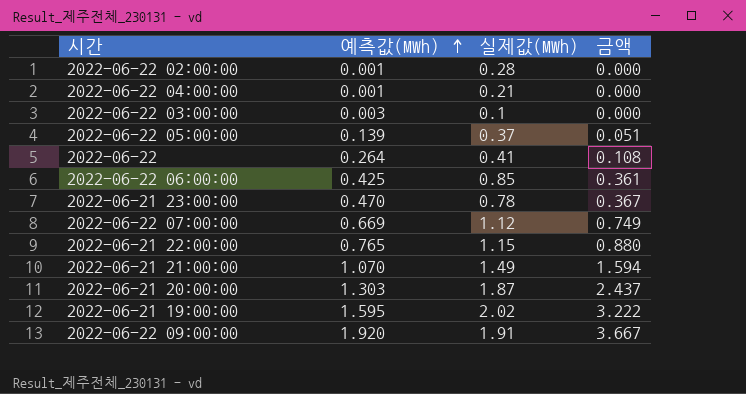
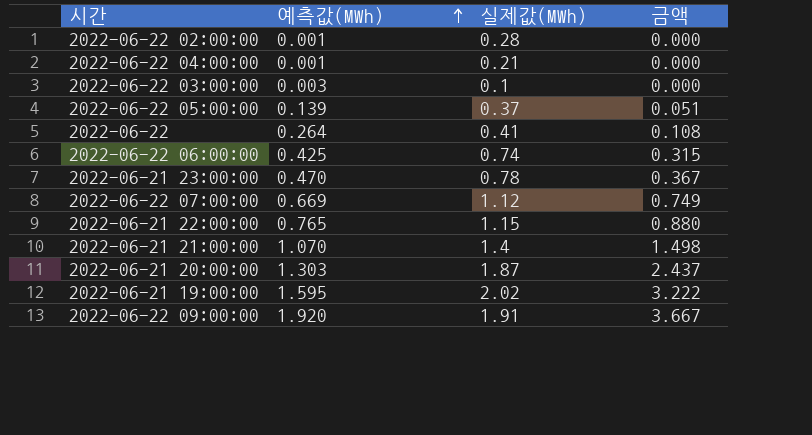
2022-06-22 06:00:00 | 실제값(MWh): 0.85 -> 0.74
2022-06-22 06:00:00 | 금액: 0.361 -> 0.315
2022-06-21 21:00:00 | 실제값(MWh): 1.49 -> 1.4
2022-06-21 21:00:00 | 금액: 1.594 -> 1.498

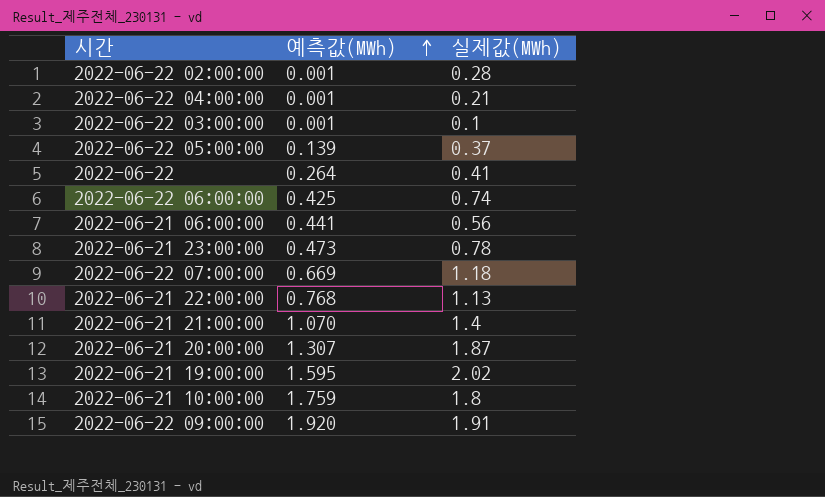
column 금액 | formula: [예측값(MWh)] * [실제값(MWh)] -> none
2022-06-22 03:00:00 | 예측값(MWh): 0.003 -> 0.001
row 2022-06-21 06:00:00: none -> 0.441 | 0.56
2022-06-21 23:00:00 | 예측값(MWh): 0.470 -> 0.473
2022-06-22 07:00:00 | 실제값(MWh): 1.12 -> 1.18
2022-06-21 22:00:00 | 예측값(MWh): 0.765 -> 0.768
2022-06-21 22:00:00 | 실제값(MWh): 1.15 -> 1.13
2022-06-21 20:00:00 | 예측값(MWh): 1.303 -> 1.307
row 2022-06-21 10:00:00: none -> 1.759 | 1.8

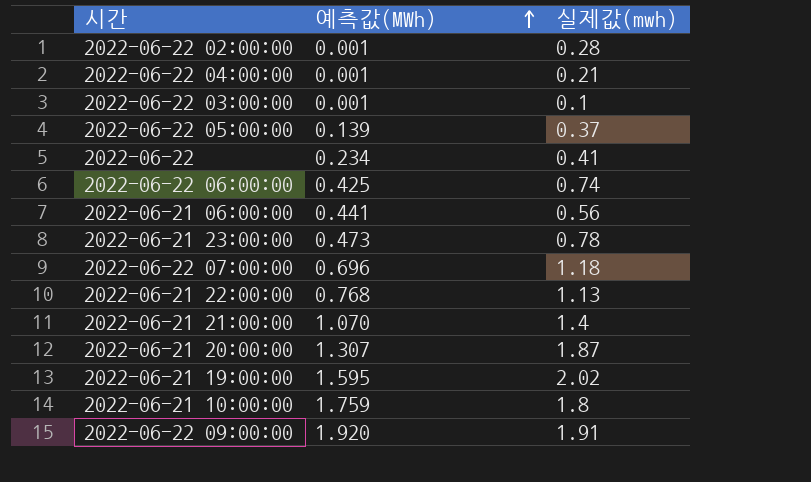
column name: 실제값(MWh) -> 실제값(mwh)
2022-06-22 | 예측값(MWh): 0.264 -> 0.234
2022-06-22 07:00:00 | 예측값(MWh): 0.669 -> 0.696

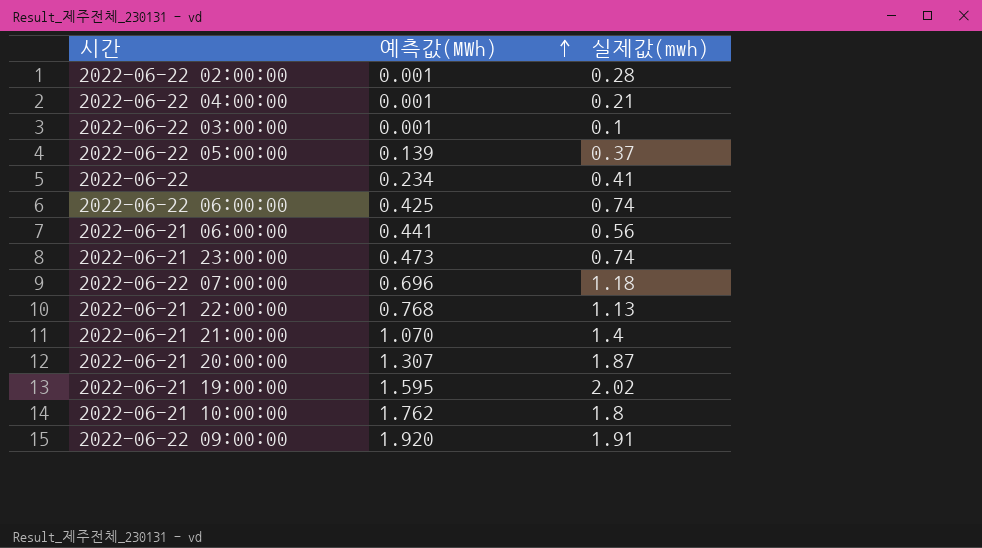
2022-06-21 23:00:00 | 실제값(mwh): 0.78 -> 0.74
2022-06-21 10:00:00 | 예측값(MWh): 1.759 -> 1.762

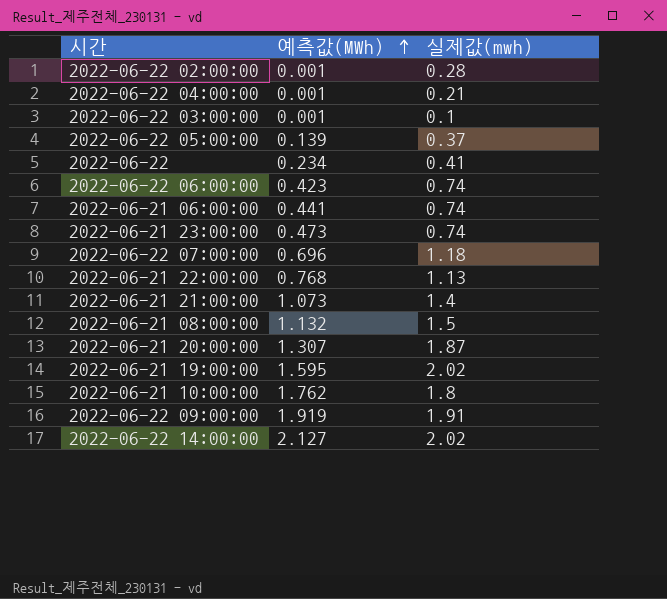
2022-06-22 06:00:00 | 예측값(MWh): 0.425 -> 0.423
2022-06-21 06:00:00 | 실제값(mwh): 0.56 -> 0.74
2022-06-21 21:00:00 | 예측값(MWh): 1.070 -> 1.073
row 2022-06-21 08:00:00: none -> 1.132 | 1.5
2022-06-22 09:00:00 | 예측값(MWh): 1.920 -> 1.919
row 2022-06-22 14:00:00: none -> 2.127 | 2.02

